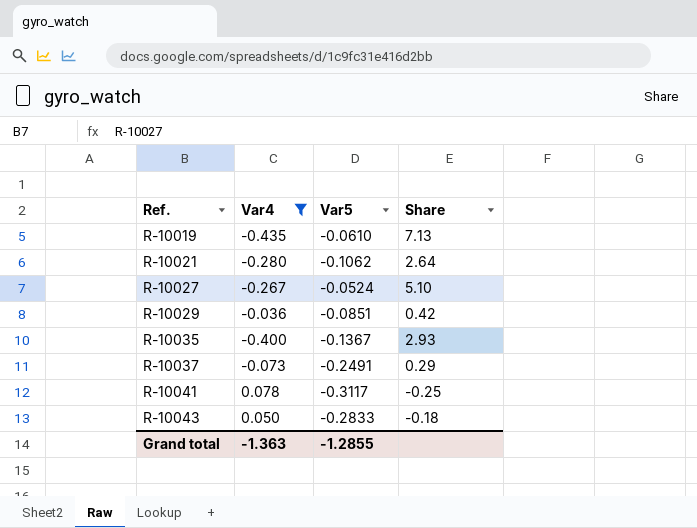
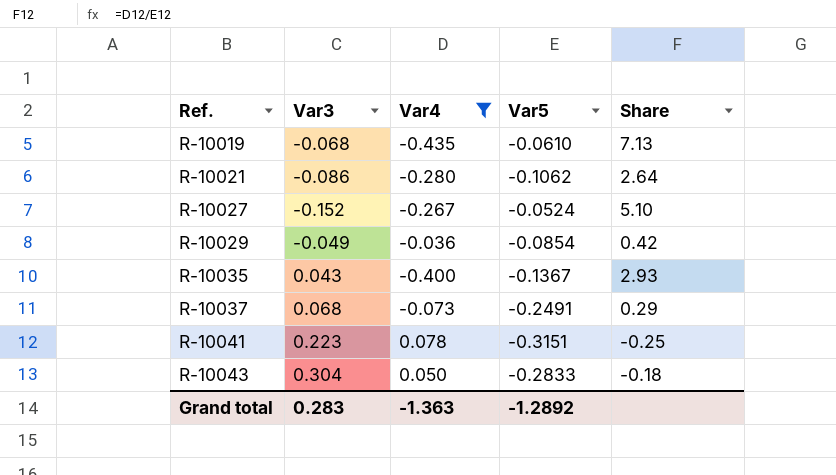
column Var3 | position: none -> 2
R-10029 | Var5: -0.0851 -> -0.0854
R-10041 | Var5: -0.3117 -> -0.3151
Grand total | Var5: -1.2855 -> -1.2892

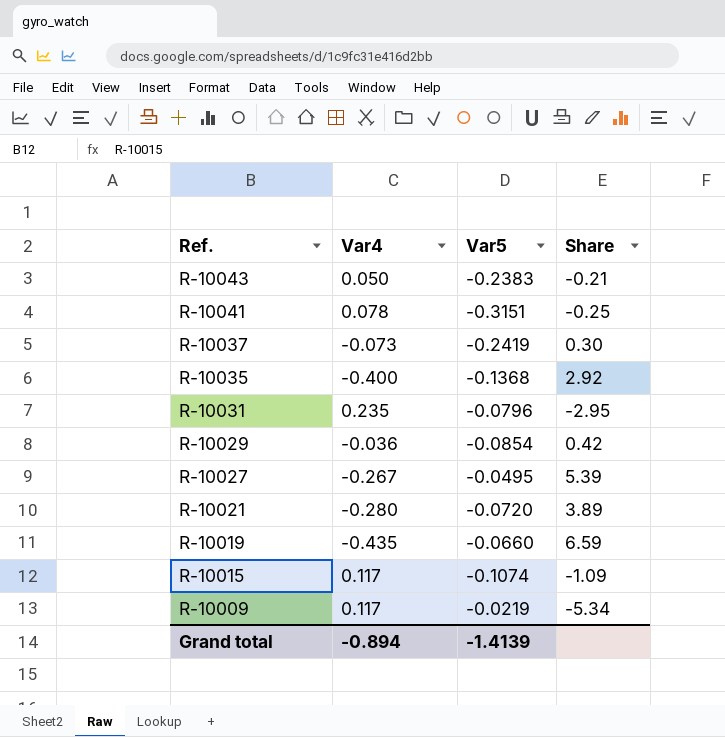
filter: Var4 <= 0.078 -> none
row order: Ref. ascending -> Ref. descending
column Var3 | position: 2 -> none
R-10043 | Var5: -0.2833 -> -0.2383
R-10043 | Share: -0.18 -> -0.21
R-10037 | Var5: -0.2491 -> -0.2419
R-10037 | Share: 0.29 -> 0.30
R-10035 | Var5: -0.1367 -> -0.1368
R-10035 | Share: 2.93 -> 2.92
R-10027 | Var5: -0.0524 -> -0.0495
R-10027 | Share: 5.10 -> 5.39
R-10021 | Var5: -0.1062 -> -0.0720
R-10021 | Share: 2.64 -> 3.89
R-10019 | Var5: -0.0610 -> -0.0660
R-10019 | Share: 7.13 -> 6.59
Grand total | Var4: -1.363 -> -0.894
Grand total | Var5: -1.2892 -> -1.4139

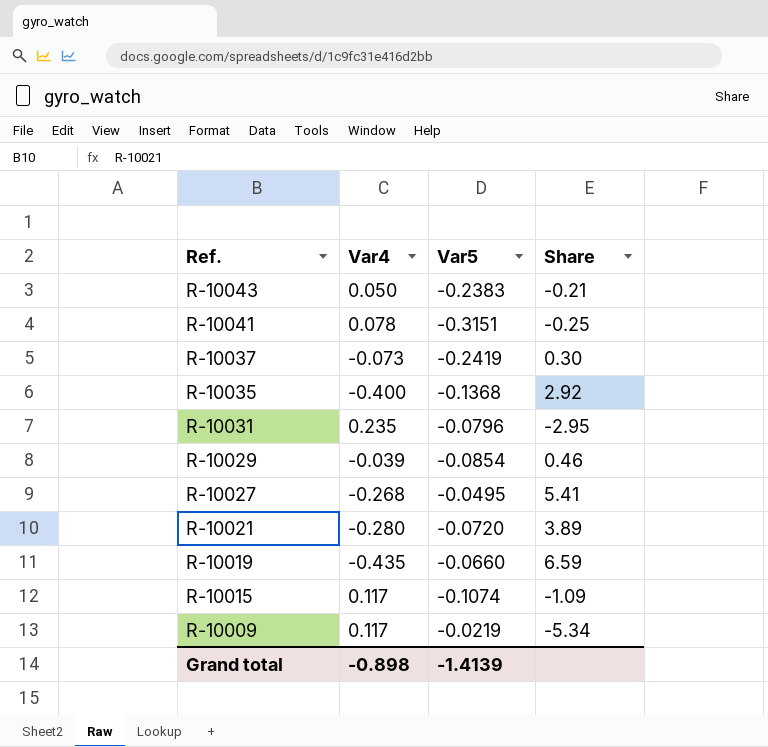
R-10029 | Var4: -0.036 -> -0.039
R-10029 | Share: 0.42 -> 0.46
R-10027 | Var4: -0.267 -> -0.268
R-10027 | Share: 5.39 -> 5.41
Grand total | Var4: -0.894 -> -0.898

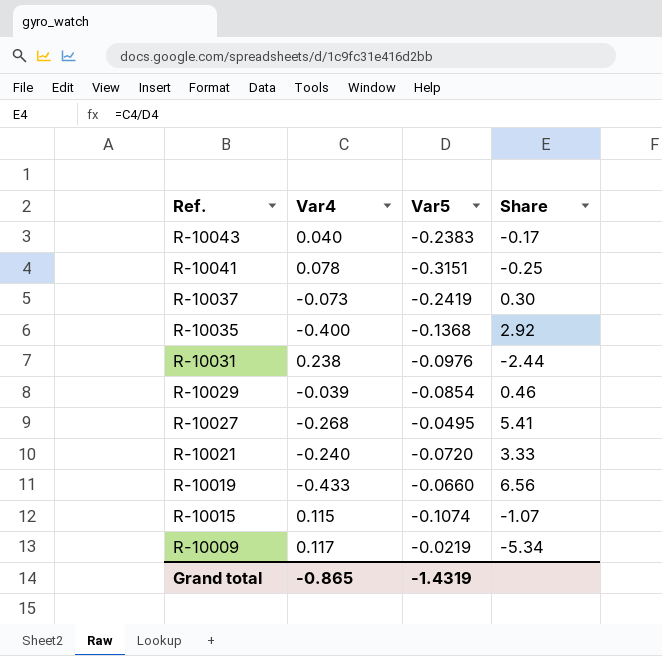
R-10043 | Var4: 0.050 -> 0.040
R-10043 | Share: -0.21 -> -0.17
R-10031 | Var4: 0.235 -> 0.238
R-10031 | Var5: -0.0796 -> -0.0976
R-10031 | Share: -2.95 -> -2.44
R-10021 | Var4: -0.280 -> -0.240
R-10021 | Share: 3.89 -> 3.33
R-10019 | Var4: -0.435 -> -0.433
R-10019 | Share: 6.59 -> 6.56
R-10015 | Var4: 0.117 -> 0.115
R-10015 | Share: -1.09 -> -1.07
Grand total | Var4: -0.898 -> -0.865
Grand total | Var5: -1.4139 -> -1.4319

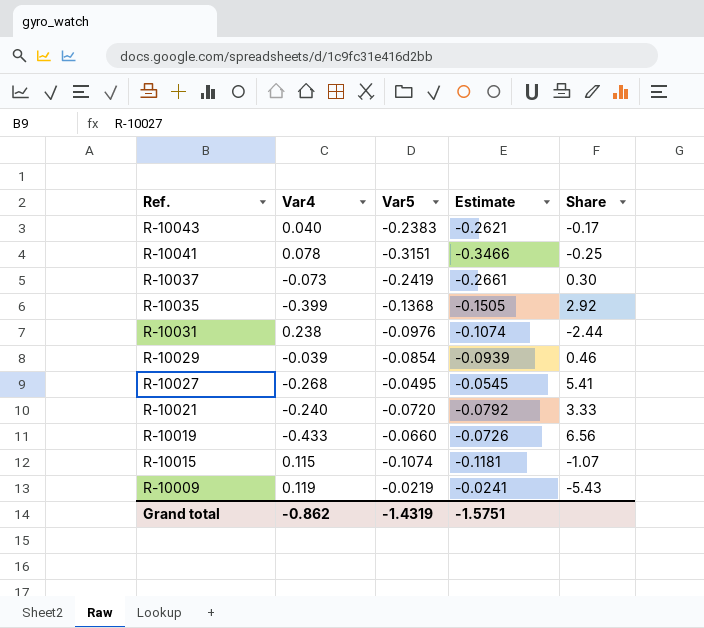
column Estimate | formula: none -> [Var5] * 1.1
R-10035 | Var4: -0.400 -> -0.399
R-10009 | Var4: 0.117 -> 0.119
R-10009 | Share: -5.34 -> -5.43
Grand total | Var4: -0.865 -> -0.862

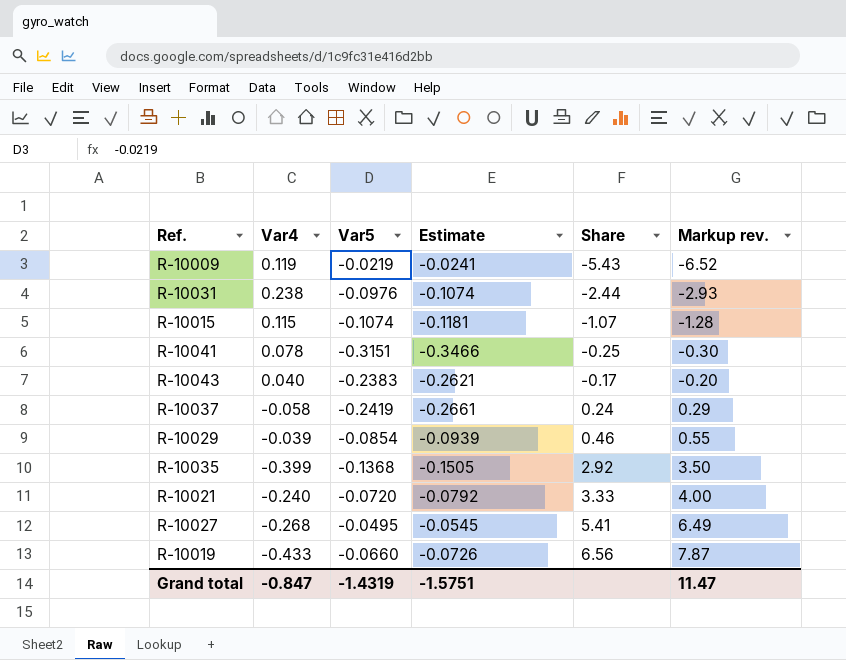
row order: Ref. descending -> Share ascending
column Markup rev. | formula: none -> [Share] * 1.2
R-10037 | Var4: -0.073 -> -0.058
R-10037 | Share: 0.30 -> 0.24
Grand total | Var4: -0.862 -> -0.847

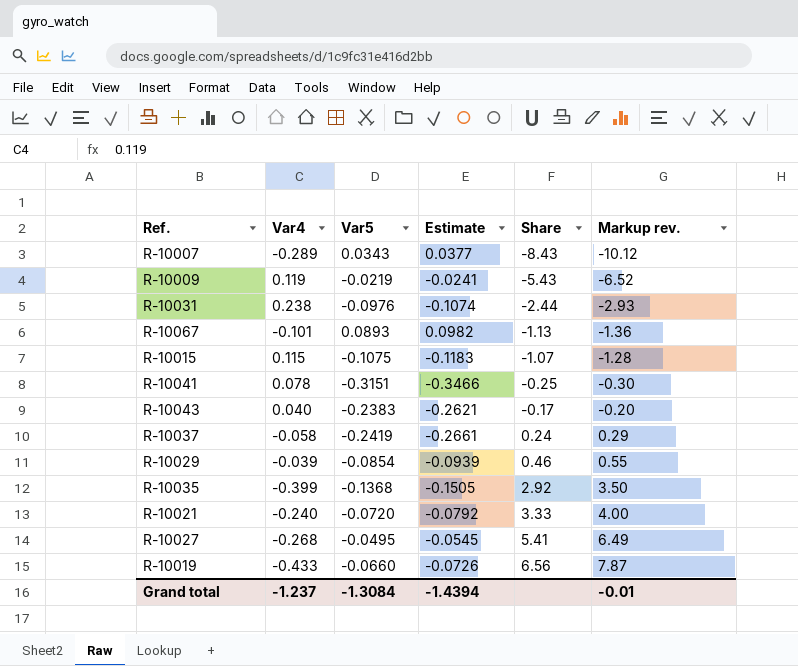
row R-10007: none -> -0.289 | 0.0343 | 0.0377 | -8.43 | -10.12
row R-10067: none -> -0.101 | 0.0893 | 0.0982 | -1.13 | -1.36
R-10015 | Var5: -0.1074 -> -0.1075
R-10015 | Estimate: -0.1181 -> -0.1183
Grand total | Var4: -0.847 -> -1.237
Grand total | Var5: -1.4319 -> -1.3084
Grand total | Estimate: -1.5751 -> -1.4394
Grand total | Markup rev.: 11.47 -> -0.01

